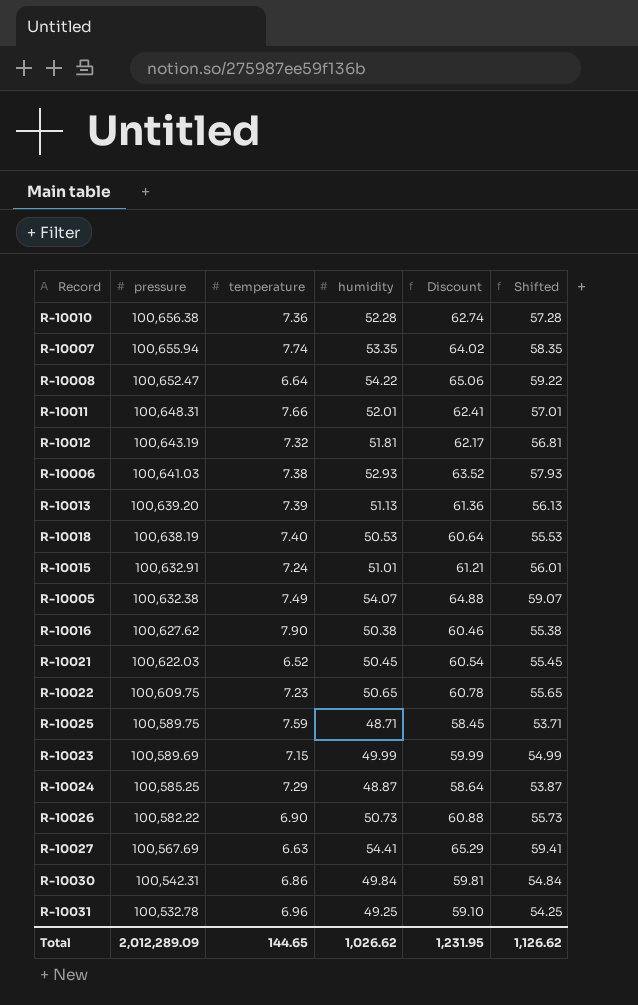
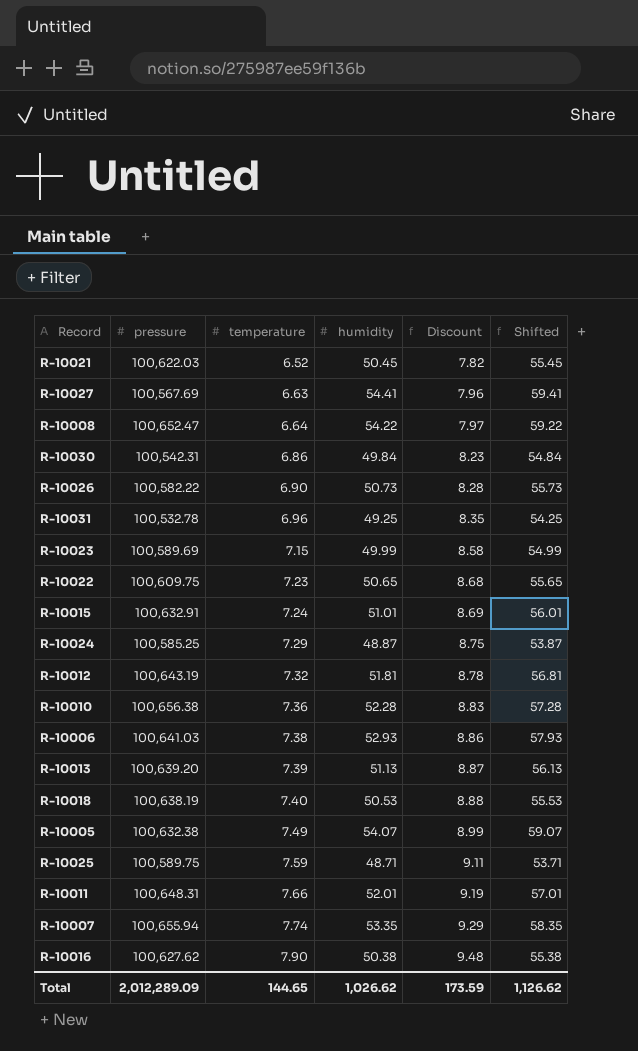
row order: pressure descending -> temperature ascending
column Discount | formula: [humidity] * 1.2 -> [temperature] * 1.2
Total | Discount: 1,231.95 -> 173.59

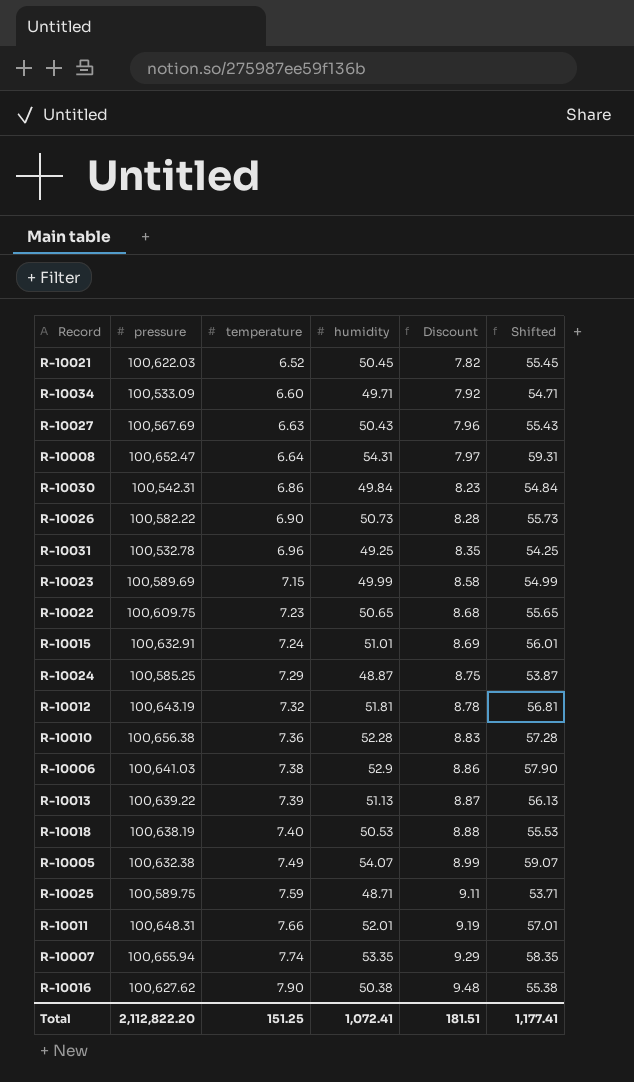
row R-10034: none -> 100,533.09 | 6.60 | 49.71 | 7.92 | 54.71
R-10027 | humidity: 54.41 -> 50.43
R-10027 | Shifted: 59.41 -> 55.43
R-10008 | humidity: 54.22 -> 54.31
R-10008 | Shifted: 59.22 -> 59.31
R-10006 | humidity: 52.93 -> 52.9
R-10006 | Shifted: 57.93 -> 57.90
R-10013 | pressure: 100,639.20 -> 100,639.22
Total | pressure: 2,012,289.09 -> 2,112,822.20
Total | temperature: 144.65 -> 151.25
Total | humidity: 1,026.62 -> 1,072.41
Total | Discount: 173.59 -> 181.51
Total | Shifted: 1,126.62 -> 1,177.41

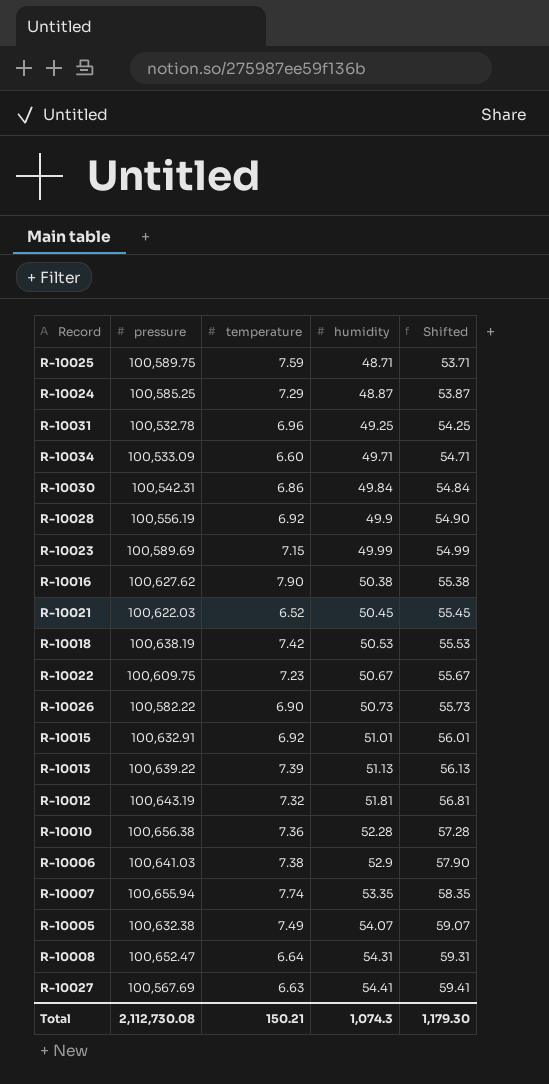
row order: temperature ascending -> humidity ascending
column Discount | formula: [temperature] * 1.2 -> none
row R-10011: 100,648.31 | 7.66 | 52.01 | 9.19 | 57.01 -> none
row R-10028: none -> 100,556.19 | 6.92 | 49.9 | 54.90
R-10018 | temperature: 7.40 -> 7.42
R-10022 | humidity: 50.65 -> 50.67
R-10022 | Shifted: 55.65 -> 55.67
R-10015 | temperature: 7.24 -> 6.92
R-10027 | humidity: 50.43 -> 54.41
R-10027 | Shifted: 55.43 -> 59.41
Total | pressure: 2,112,822.20 -> 2,112,730.08
Total | temperature: 151.25 -> 150.21
Total | humidity: 1,072.41 -> 1,074.3
Total | Shifted: 1,177.41 -> 1,179.30

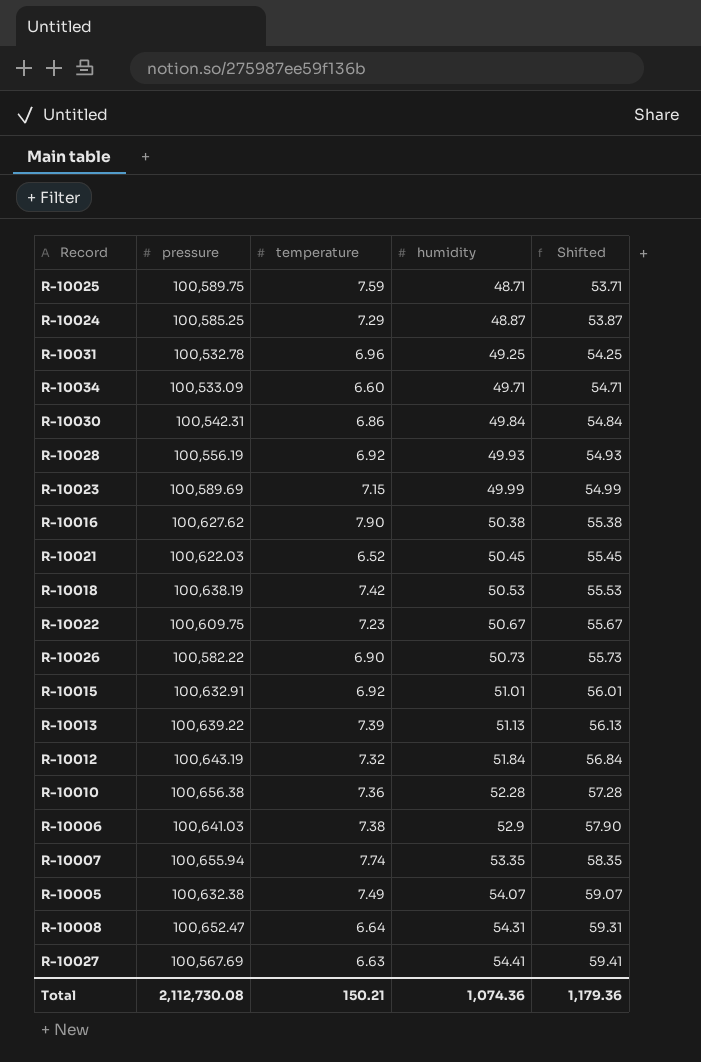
R-10028 | humidity: 49.9 -> 49.93
R-10028 | Shifted: 54.90 -> 54.93
R-10012 | humidity: 51.81 -> 51.84
R-10012 | Shifted: 56.81 -> 56.84
Total | humidity: 1,074.3 -> 1,074.36
Total | Shifted: 1,179.30 -> 1,179.36

